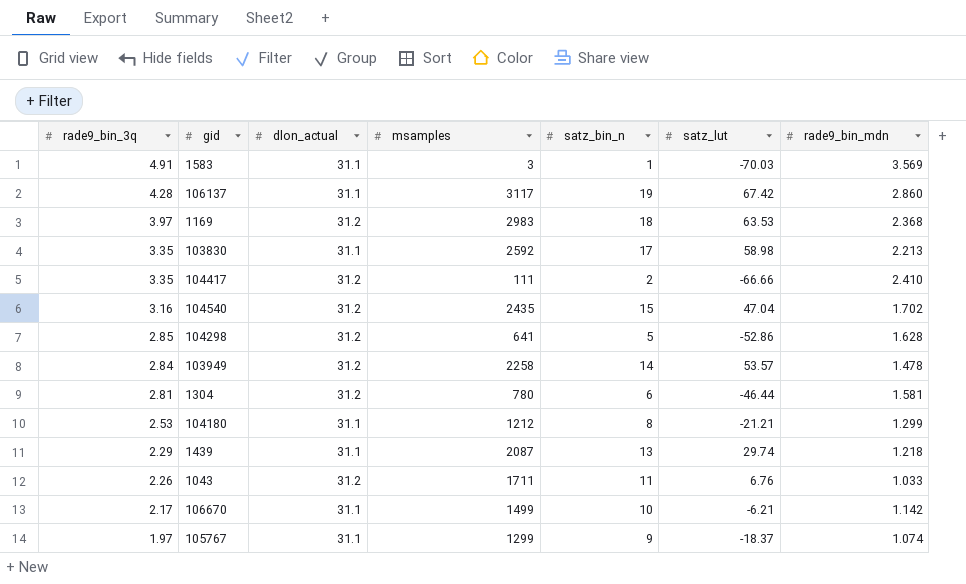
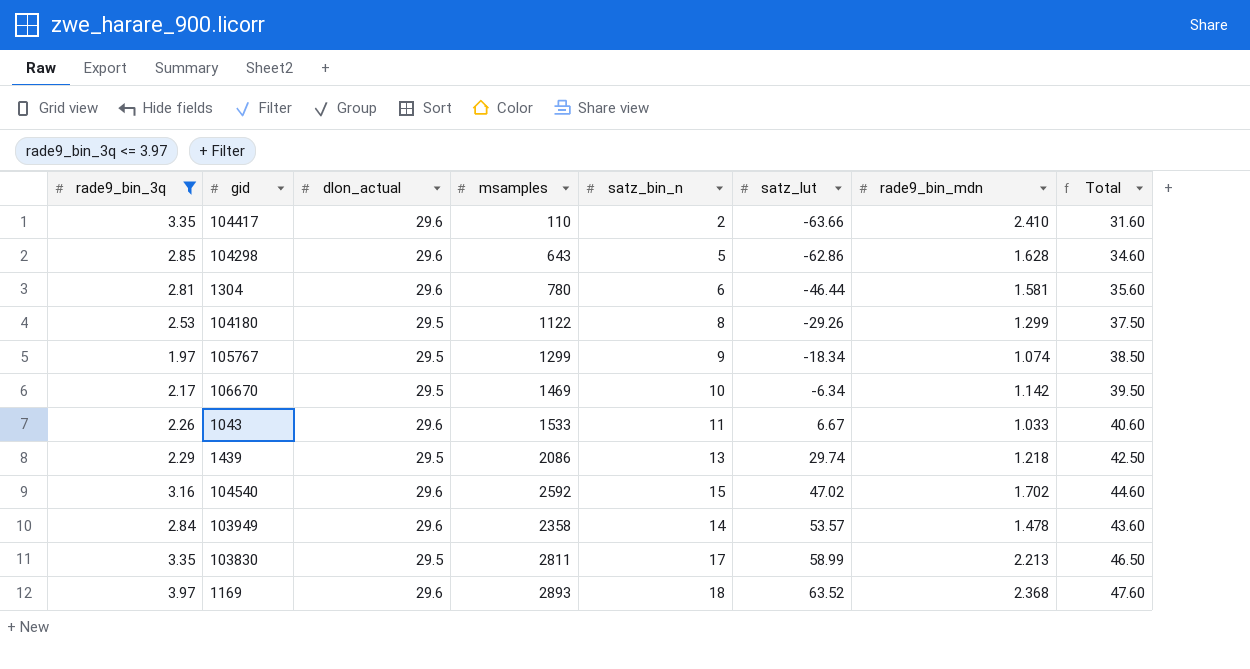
filter: none -> rade9_bin_3q <= 3.97
row order: rade9_bin_3q descending -> satz_lut ascending
column Total | formula: none -> [dlon_actual] + [satz_bin_n]
104417 | dlon_actual: 31.2 -> 29.6
104417 | msamples: 111 -> 110
104417 | satz_lut: -66.66 -> -63.66
104298 | dlon_actual: 31.2 -> 29.6
104298 | msamples: 641 -> 643
104298 | satz_lut: -52.86 -> -62.86
1304 | dlon_actual: 31.2 -> 29.6
104180 | dlon_actual: 31.1 -> 29.5
104180 | msamples: 1212 -> 1122
104180 | satz_lut: -21.21 -> -29.26
105767 | dlon_actual: 31.1 -> 29.5
105767 | satz_lut: -18.37 -> -18.34
106670 | dlon_actual: 31.1 -> 29.5
106670 | msamples: 1499 -> 1469
106670 | satz_lut: -6.21 -> -6.34
1043 | dlon_actual: 31.2 -> 29.6
1043 | msamples: 1711 -> 1533
1043 | satz_lut: 6.76 -> 6.67
1439 | dlon_actual: 31.1 -> 29.5
1439 | msamples: 2087 -> 2086
104540 | dlon_actual: 31.2 -> 29.6
104540 | msamples: 2435 -> 2592
104540 | satz_lut: 47.04 -> 47.02
103949 | dlon_actual: 31.2 -> 29.6
103949 | msamples: 2258 -> 2358
103830 | dlon_actual: 31.1 -> 29.5
103830 | msamples: 2592 -> 2811
103830 | satz_lut: 58.98 -> 58.99
1169 | dlon_actual: 31.2 -> 29.6
1169 | msamples: 2983 -> 2893
1169 | satz_lut: 63.53 -> 63.52

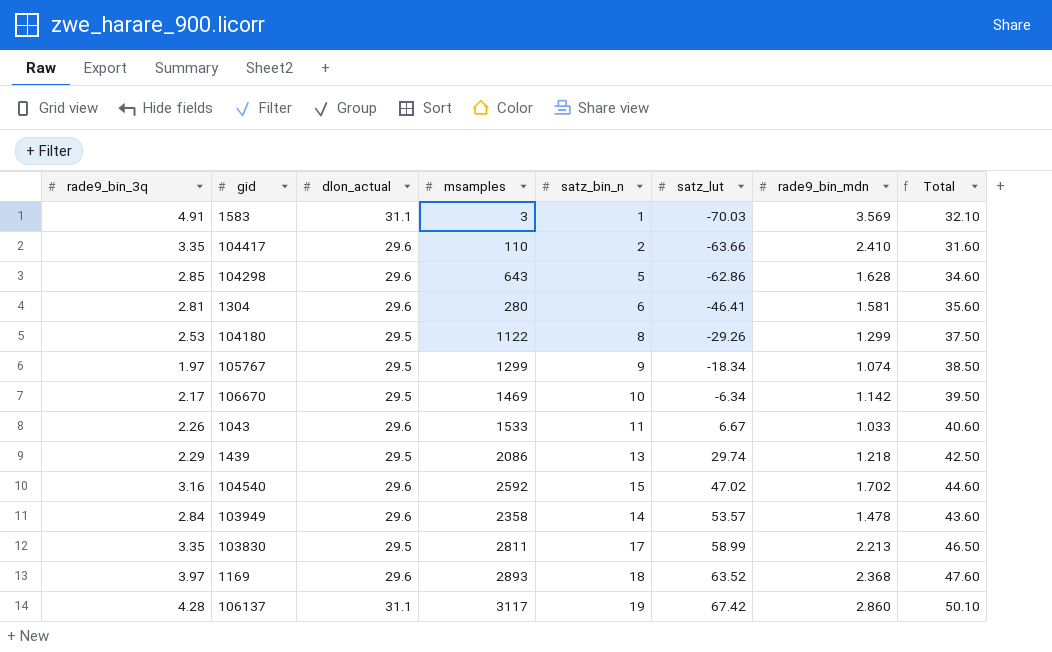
filter: rade9_bin_3q <= 3.97 -> none
1304 | msamples: 780 -> 280
1304 | satz_lut: -46.44 -> -46.41

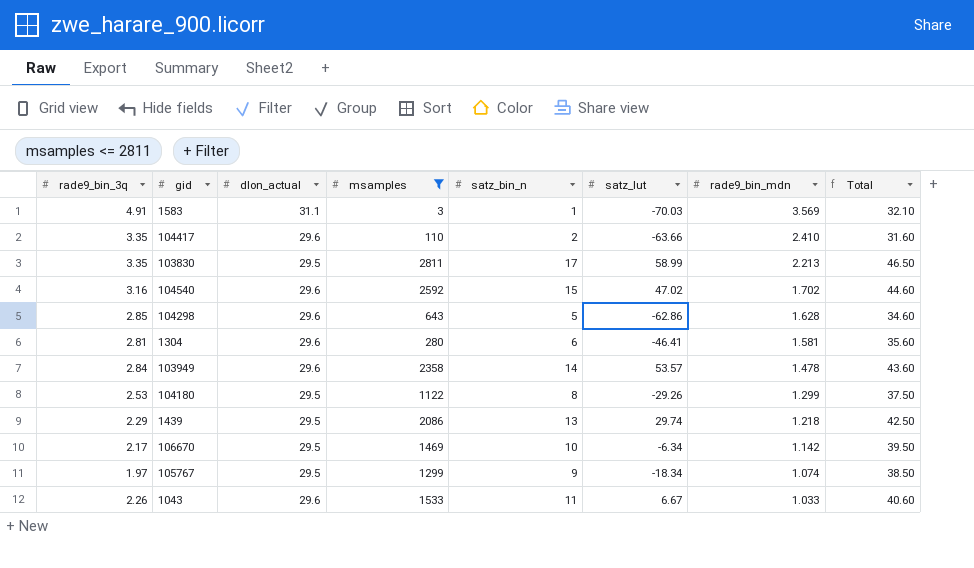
filter: none -> msamples <= 2811
row order: satz_lut ascending -> rade9_bin_mdn descending

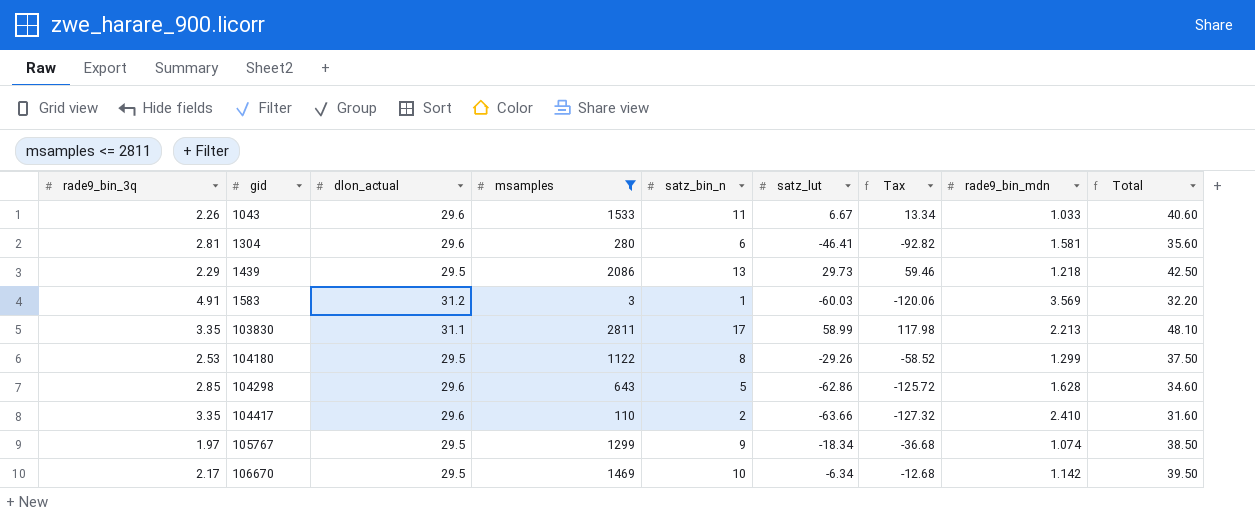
row order: rade9_bin_mdn descending -> gid ascending
column Tax | formula: none -> [satz_lut] * 2
row 104540: 3.16 | 29.6 | 2592 | 15 | 47.02 | 1.702 | 44.60 -> none
row 103949: 2.84 | 29.6 | 2358 | 14 | 53.57 | 1.478 | 43.60 -> none
1439 | satz_lut: 29.74 -> 29.73
1583 | dlon_actual: 31.1 -> 31.2
1583 | satz_lut: -70.03 -> -60.03
1583 | Total: 32.10 -> 32.20
103830 | dlon_actual: 29.5 -> 31.1
103830 | Total: 46.50 -> 48.10

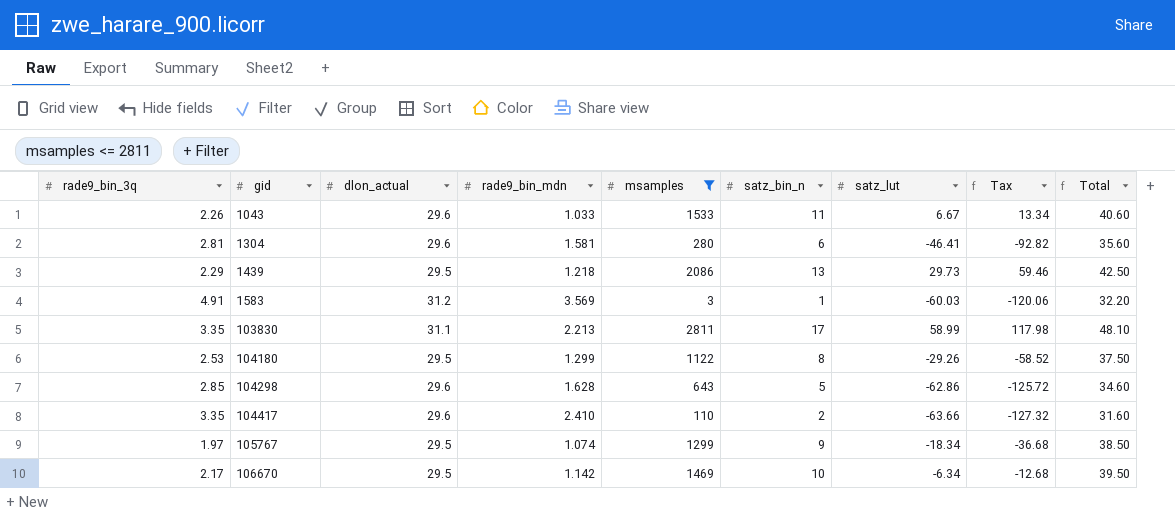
column rade9_bin_mdn | position: 8 -> 4

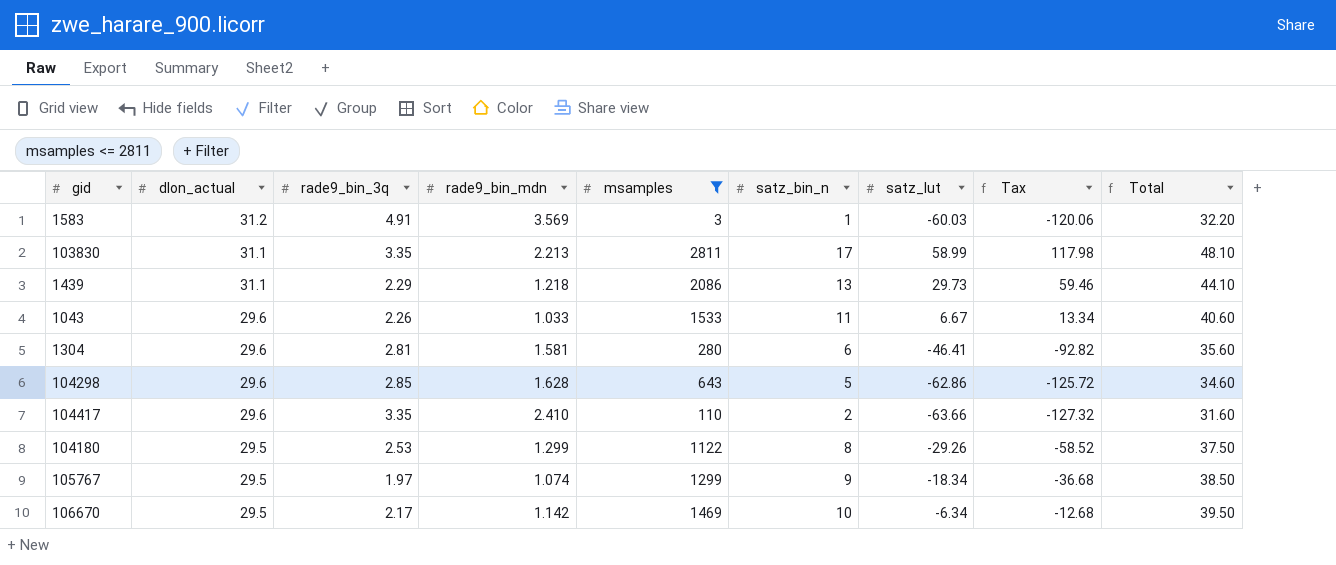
row order: gid ascending -> dlon_actual descending
column rade9_bin_3q | position: 1 -> 3
1439 | dlon_actual: 29.5 -> 31.1
1439 | Total: 42.50 -> 44.10

